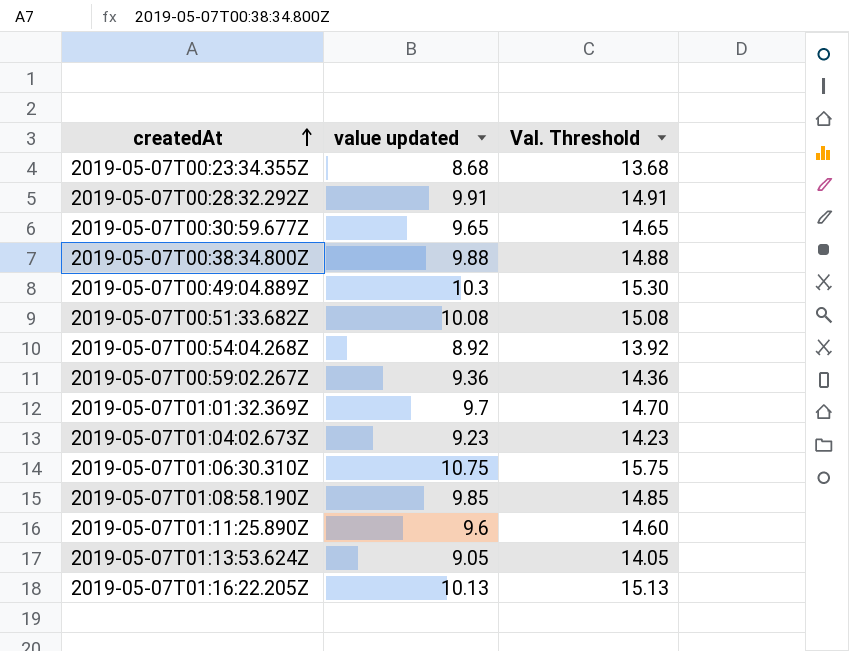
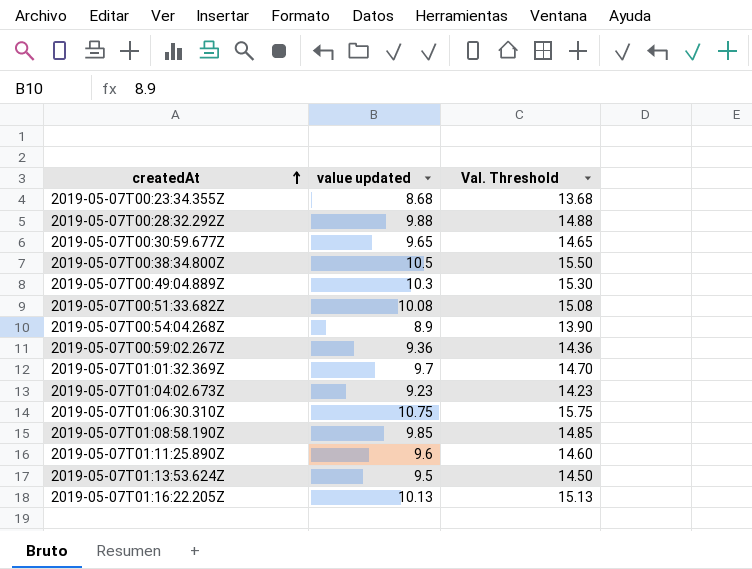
2019-05-07T00:28:32.292Z | value updated: 9.91 -> 9.88
2019-05-07T00:28:32.292Z | Val. Threshold: 14.91 -> 14.88
2019-05-07T00:38:34.800Z | value updated: 9.88 -> 10.5
2019-05-07T00:38:34.800Z | Val. Threshold: 14.88 -> 15.50
2019-05-07T00:54:04.268Z | value updated: 8.92 -> 8.9
2019-05-07T00:54:04.268Z | Val. Threshold: 13.92 -> 13.90
2019-05-07T01:13:53.624Z | value updated: 9.05 -> 9.5
2019-05-07T01:13:53.624Z | Val. Threshold: 14.05 -> 14.50

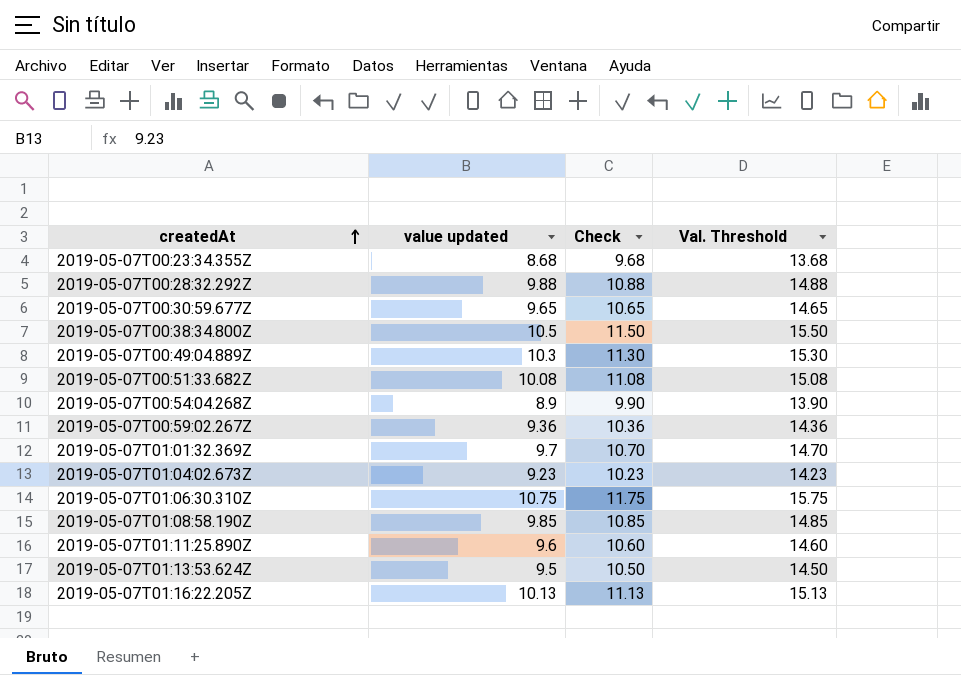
column Check | formula: none -> [value updated] + 1

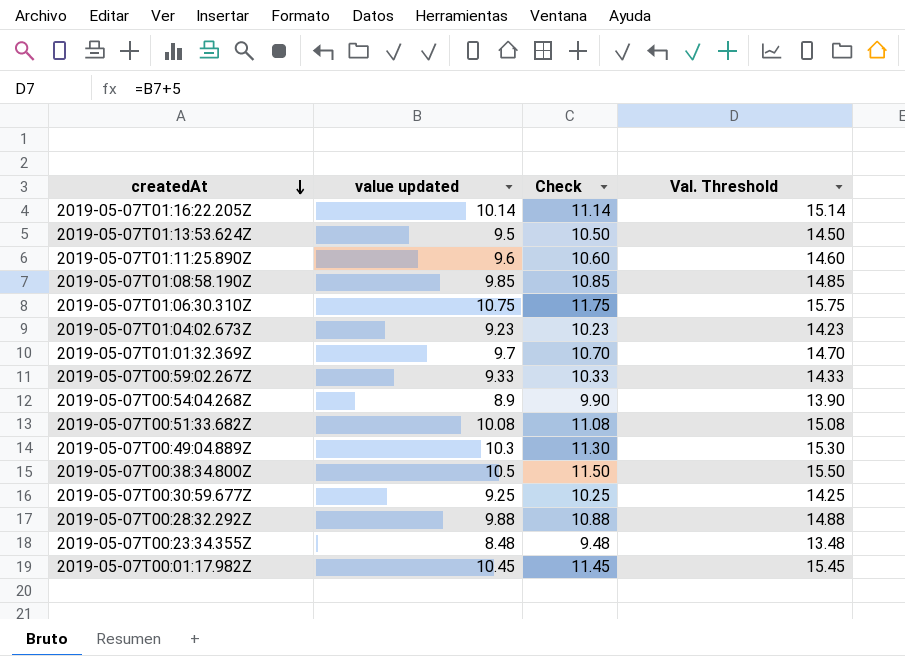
row order: createdAt ascending -> createdAt descending
2019-05-07T01:16:22.205Z | value updated: 10.13 -> 10.14
2019-05-07T01:16:22.205Z | Check: 11.13 -> 11.14
2019-05-07T01:16:22.205Z | Val. Threshold: 15.13 -> 15.14
2019-05-07T00:59:02.267Z | value updated: 9.36 -> 9.33
2019-05-07T00:59:02.267Z | Check: 10.36 -> 10.33
2019-05-07T00:59:02.267Z | Val. Threshold: 14.36 -> 14.33
2019-05-07T00:30:59.677Z | value updated: 9.65 -> 9.25
2019-05-07T00:30:59.677Z | Check: 10.65 -> 10.25
2019-05-07T00:30:59.677Z | Val. Threshold: 14.65 -> 14.25
2019-05-07T00:23:34.355Z | value updated: 8.68 -> 8.48
2019-05-07T00:23:34.355Z | Check: 9.68 -> 9.48
2019-05-07T00:23:34.355Z | Val. Threshold: 13.68 -> 13.48
row 2019-05-07T00:01:17.982Z: none -> 10.45 | 11.45 | 15.45

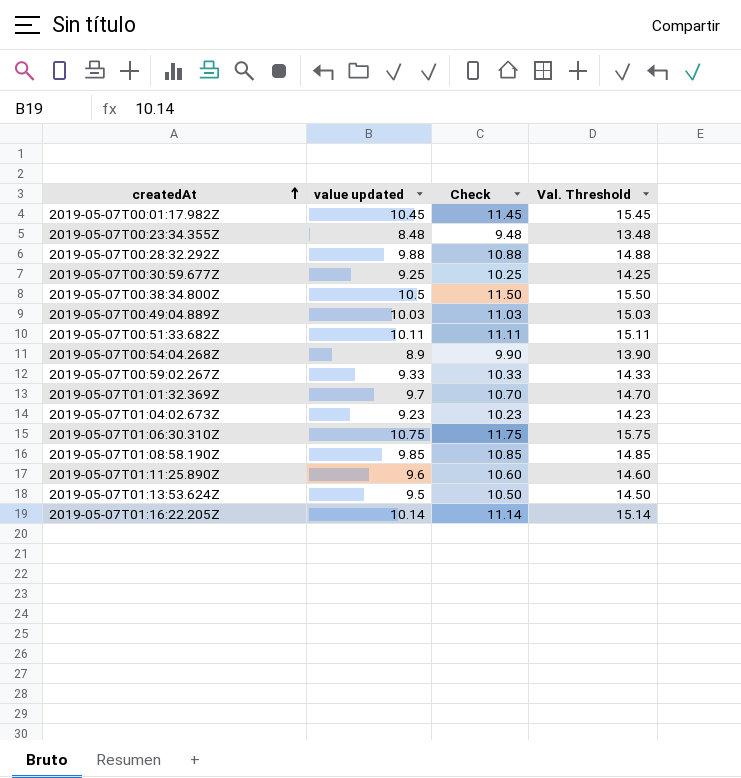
row order: createdAt descending -> createdAt ascending
2019-05-07T00:49:04.889Z | value updated: 10.3 -> 10.03
2019-05-07T00:49:04.889Z | Check: 11.30 -> 11.03
2019-05-07T00:49:04.889Z | Val. Threshold: 15.30 -> 15.03
2019-05-07T00:51:33.682Z | value updated: 10.08 -> 10.11
2019-05-07T00:51:33.682Z | Check: 11.08 -> 11.11
2019-05-07T00:51:33.682Z | Val. Threshold: 15.08 -> 15.11

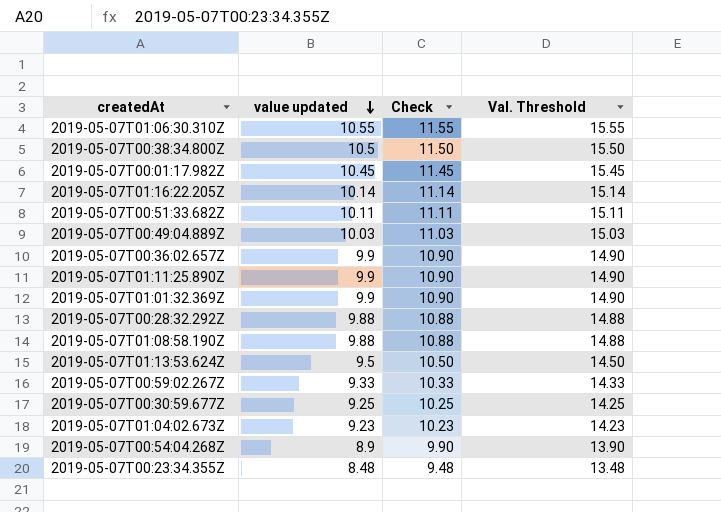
row order: createdAt ascending -> value updated descending
2019-05-07T01:06:30.310Z | value updated: 10.75 -> 10.55
2019-05-07T01:06:30.310Z | Check: 11.75 -> 11.55
2019-05-07T01:06:30.310Z | Val. Threshold: 15.75 -> 15.55
row 2019-05-07T00:36:02.657Z: none -> 9.9 | 10.90 | 14.90
2019-05-07T01:11:25.890Z | value updated: 9.6 -> 9.9
2019-05-07T01:11:25.890Z | Check: 10.60 -> 10.90
2019-05-07T01:11:25.890Z | Val. Threshold: 14.60 -> 14.90
2019-05-07T01:01:32.369Z | value updated: 9.7 -> 9.9
2019-05-07T01:01:32.369Z | Check: 10.70 -> 10.90
2019-05-07T01:01:32.369Z | Val. Threshold: 14.70 -> 14.90
2019-05-07T01:08:58.190Z | value updated: 9.85 -> 9.88
2019-05-07T01:08:58.190Z | Check: 10.85 -> 10.88
2019-05-07T01:08:58.190Z | Val. Threshold: 14.85 -> 14.88

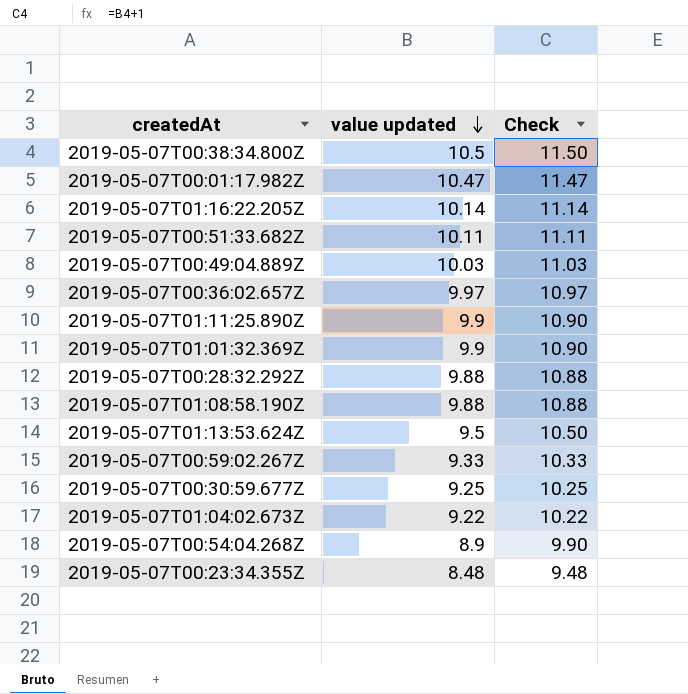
column Val. Threshold | formula: [value updated] + 5 -> none
row 2019-05-07T01:06:30.310Z: 10.55 | 11.55 | 15.55 -> none
2019-05-07T00:01:17.982Z | value updated: 10.45 -> 10.47
2019-05-07T00:01:17.982Z | Check: 11.45 -> 11.47
2019-05-07T00:36:02.657Z | value updated: 9.9 -> 9.97
2019-05-07T00:36:02.657Z | Check: 10.90 -> 10.97
2019-05-07T01:04:02.673Z | value updated: 9.23 -> 9.22
2019-05-07T01:04:02.673Z | Check: 10.23 -> 10.22

